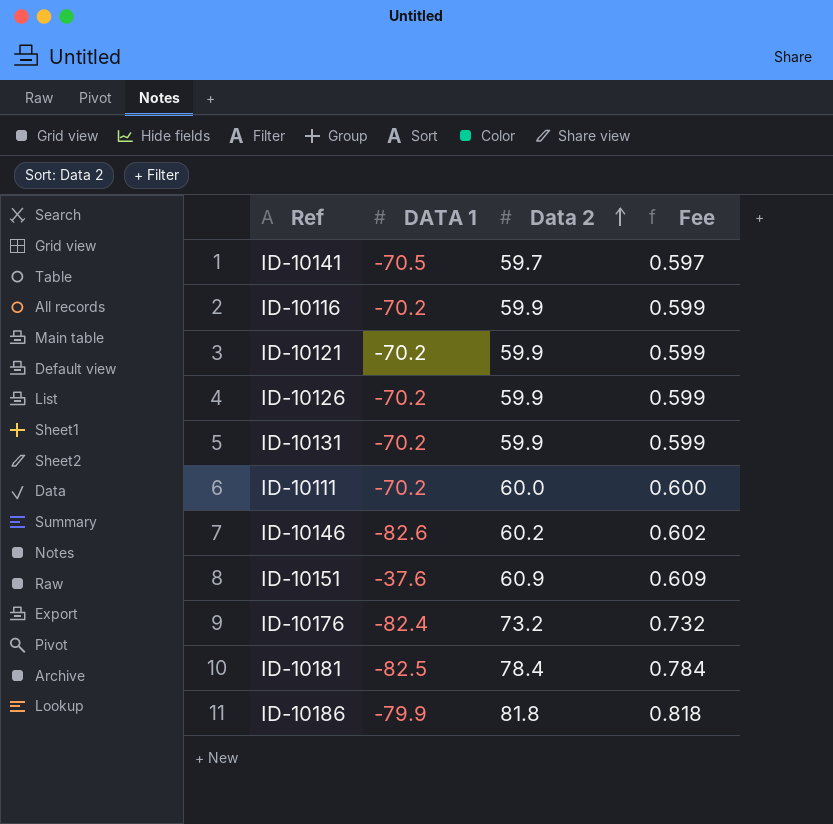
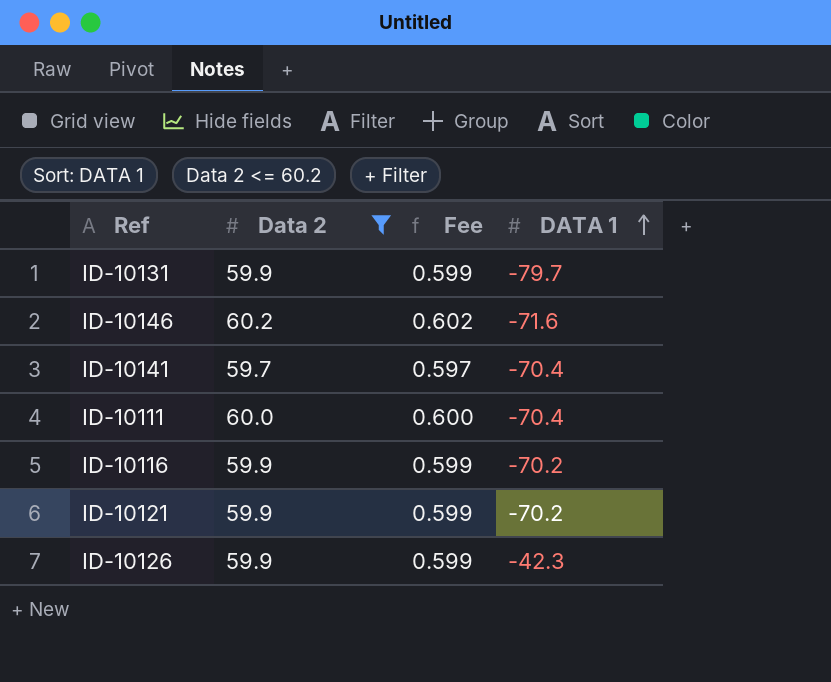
filter: none -> Data 2 <= 60.2
row order: Data 2 ascending -> DATA 1 ascending
column DATA 1 | position: 2 -> 4
ID-10131 | DATA 1: -70.2 -> -79.7
ID-10146 | DATA 1: -82.6 -> -71.6
ID-10141 | DATA 1: -70.5 -> -70.4
ID-10111 | DATA 1: -70.2 -> -70.4
ID-10126 | DATA 1: -70.2 -> -42.3

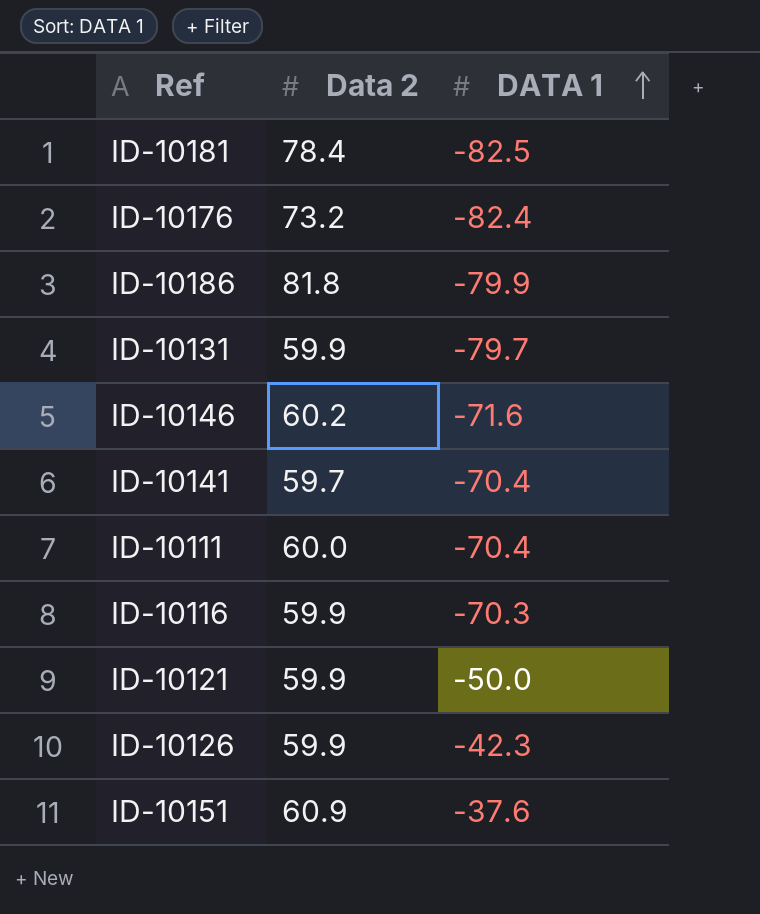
filter: Data 2 <= 60.2 -> none
column Fee | formula: [Data 2] * 0.01 -> none
ID-10116 | DATA 1: -70.2 -> -70.3
ID-10121 | DATA 1: -70.2 -> -50.0

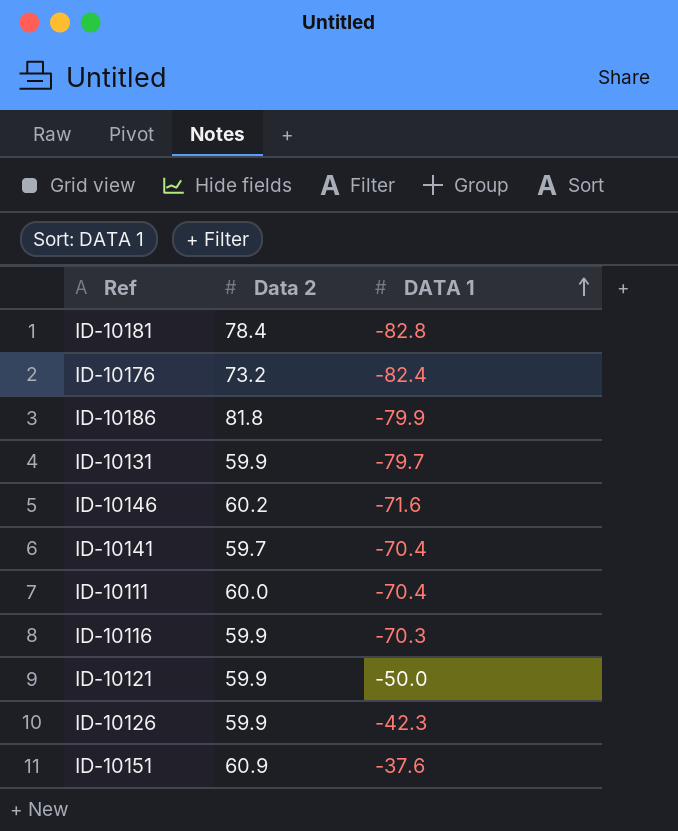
ID-10181 | DATA 1: -82.5 -> -82.8

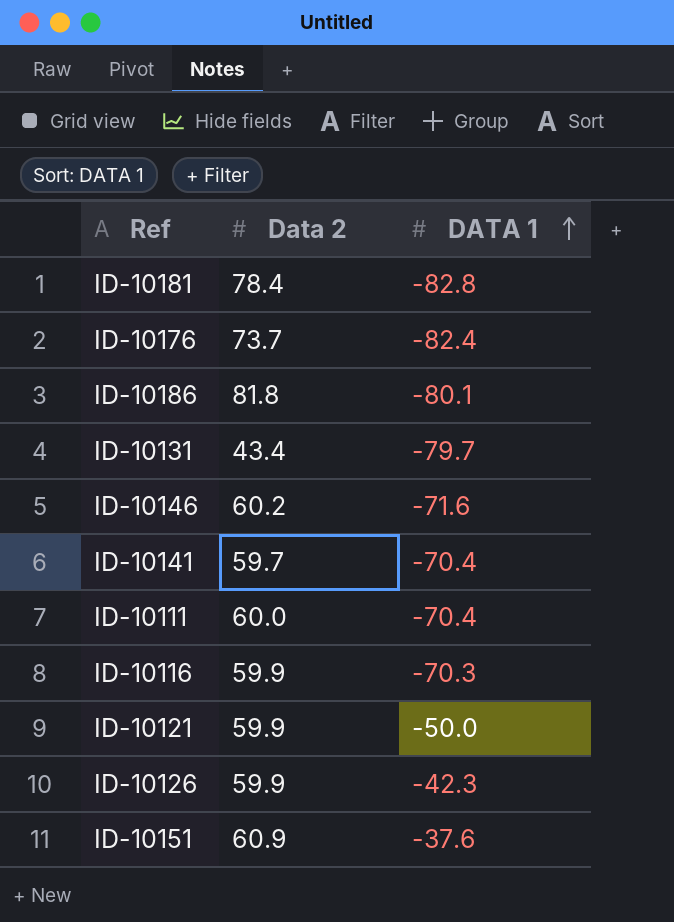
ID-10176 | Data 2: 73.2 -> 73.7
ID-10186 | DATA 1: -79.9 -> -80.1
ID-10131 | Data 2: 59.9 -> 43.4

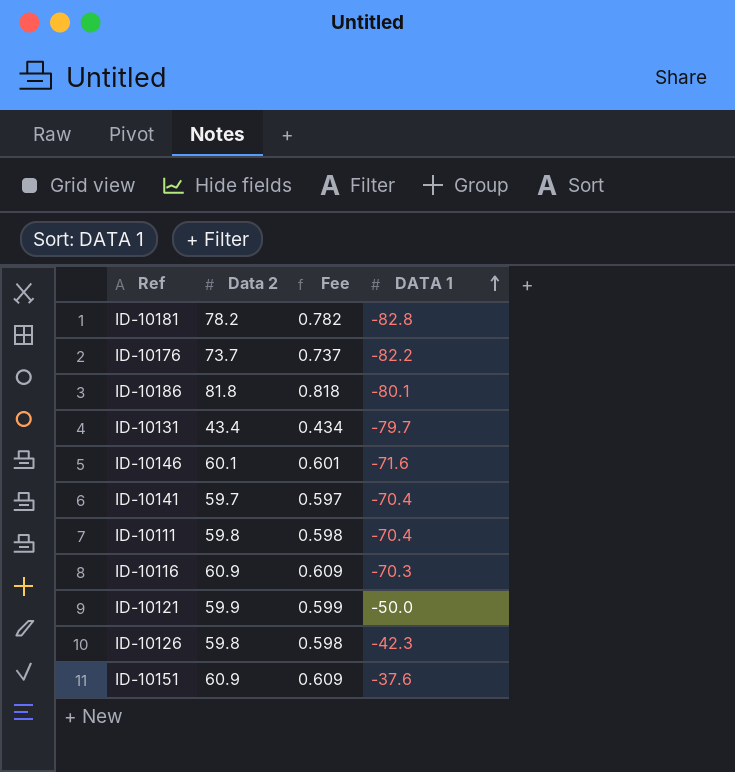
column Fee | formula: none -> [Data 2] * 0.01
ID-10181 | Data 2: 78.4 -> 78.2
ID-10176 | DATA 1: -82.4 -> -82.2
ID-10146 | Data 2: 60.2 -> 60.1
ID-10111 | Data 2: 60.0 -> 59.8
ID-10116 | Data 2: 59.9 -> 60.9
ID-10126 | Data 2: 59.9 -> 59.8

